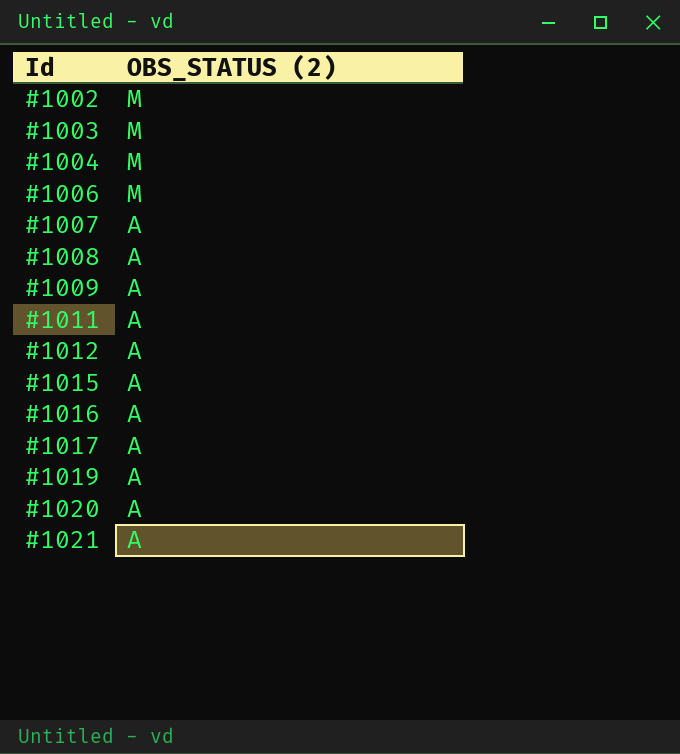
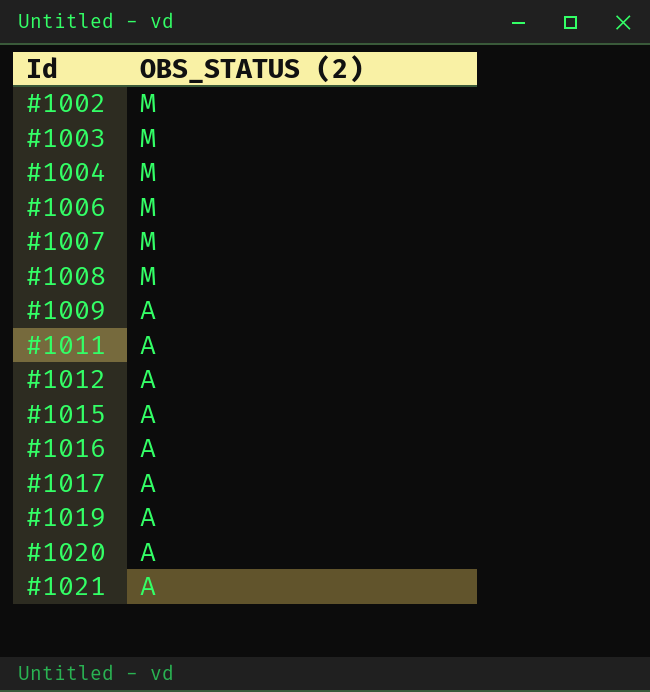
#1007 | OBS_STATUS (2): A -> M
#1008 | OBS_STATUS (2): A -> M

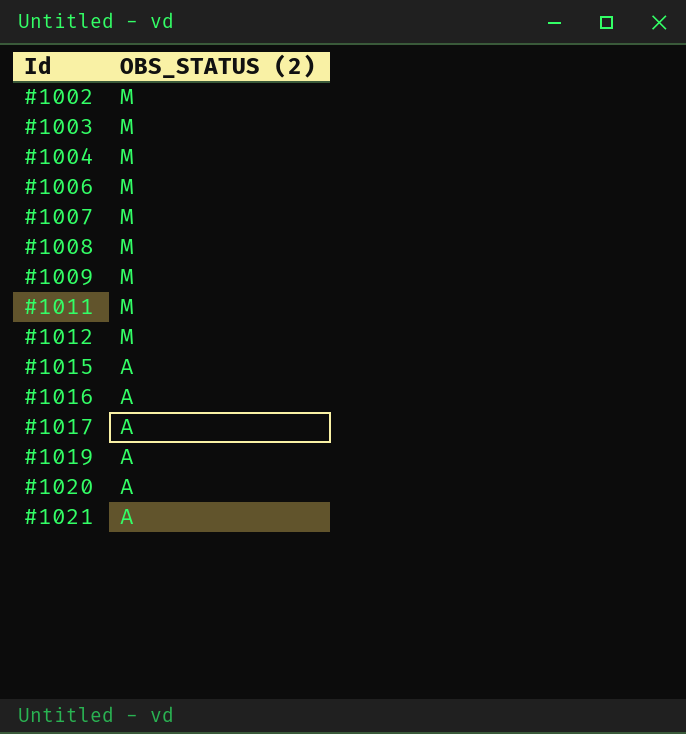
#1009 | OBS_STATUS (2): A -> M
#1011 | OBS_STATUS (2): A -> M
#1012 | OBS_STATUS (2): A -> M

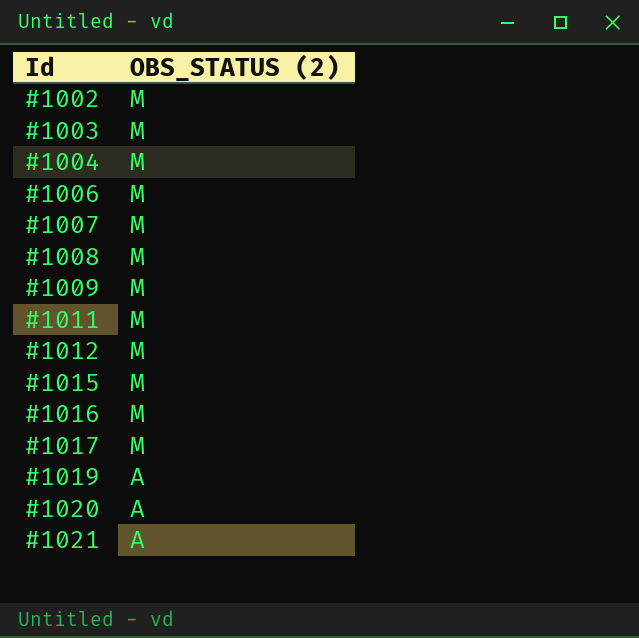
#1015 | OBS_STATUS (2): A -> M
#1016 | OBS_STATUS (2): A -> M
#1017 | OBS_STATUS (2): A -> M

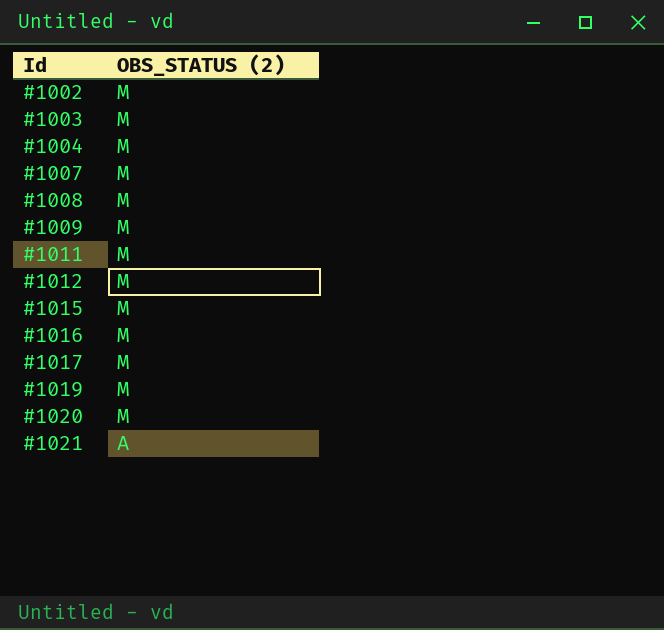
row #1006: M -> none
#1019 | OBS_STATUS (2): A -> M
#1020 | OBS_STATUS (2): A -> M

